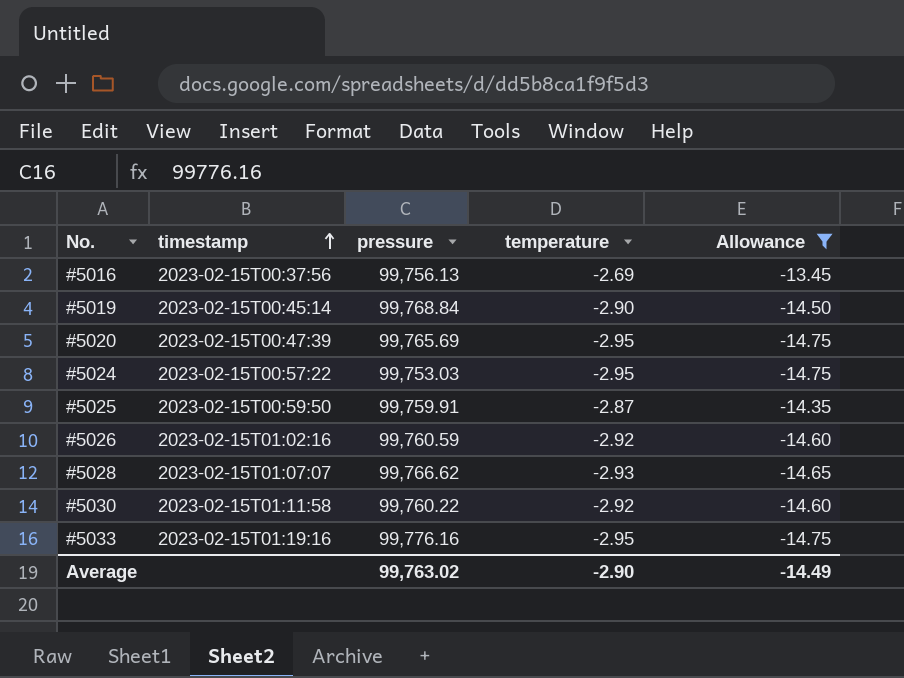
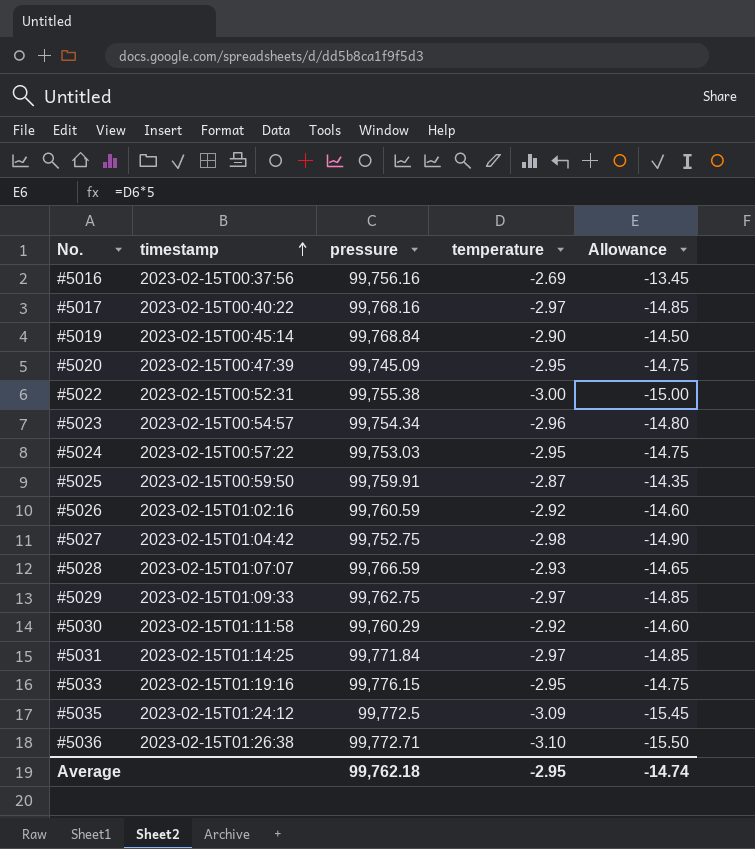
filter: Allowance >= -14.75 -> none
#5016 | pressure: 99,756.13 -> 99,756.16
#5020 | pressure: 99,765.69 -> 99,745.09
#5028 | pressure: 99,766.62 -> 99,766.59
#5030 | pressure: 99,760.22 -> 99,760.29
#5033 | pressure: 99,776.16 -> 99,776.15
Average | pressure: 99,763.02 -> 99,762.18
Average | temperature: -2.90 -> -2.95
Average | Allowance: -14.49 -> -14.74

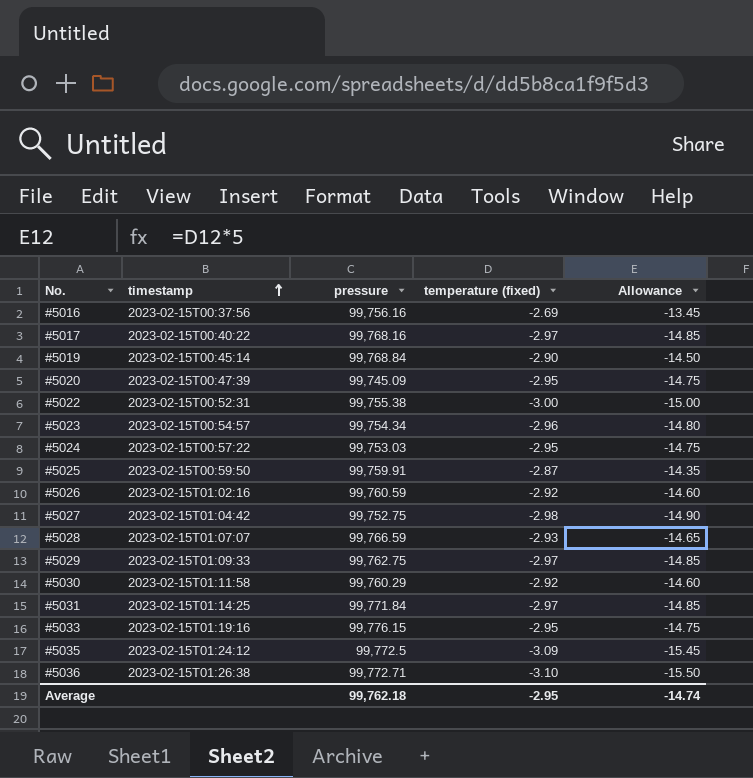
column name: temperature -> temperature (fixed)

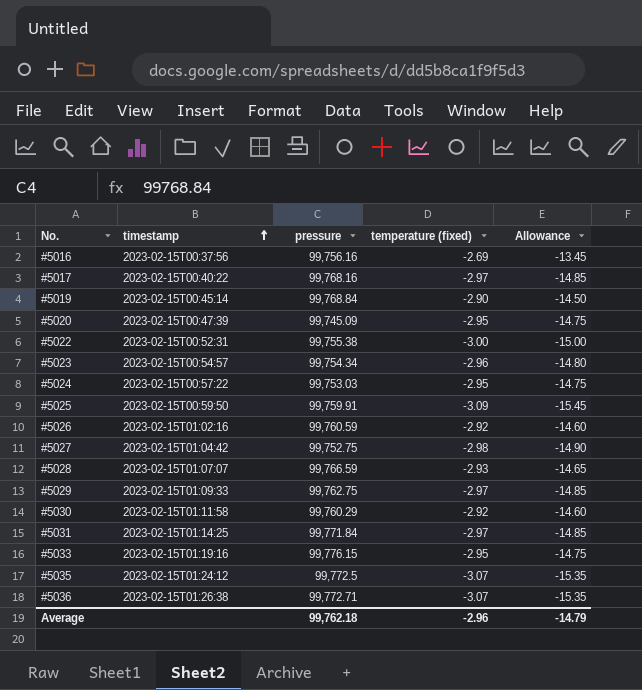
#5025 | temperature (fixed): -2.87 -> -3.09
#5025 | Allowance: -14.35 -> -15.45
#5035 | temperature (fixed): -3.09 -> -3.07
#5035 | Allowance: -15.45 -> -15.35
#5036 | temperature (fixed): -3.10 -> -3.07
#5036 | Allowance: -15.50 -> -15.35
Average | temperature (fixed): -2.95 -> -2.96
Average | Allowance: -14.74 -> -14.79

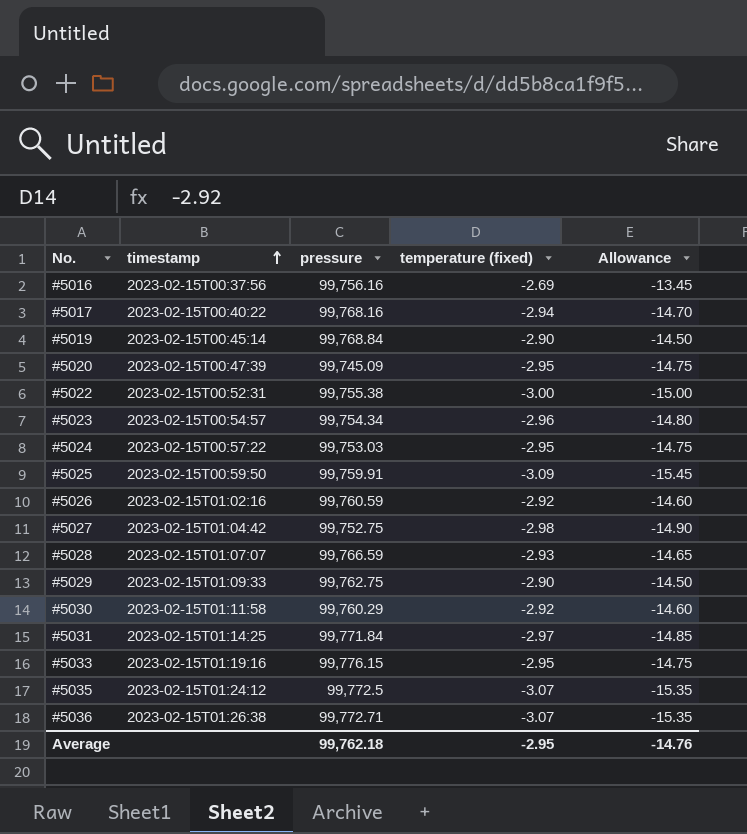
#5017 | temperature (fixed): -2.97 -> -2.94
#5017 | Allowance: -14.85 -> -14.70
#5029 | temperature (fixed): -2.97 -> -2.90
#5029 | Allowance: -14.85 -> -14.50
Average | temperature (fixed): -2.96 -> -2.95
Average | Allowance: -14.79 -> -14.76

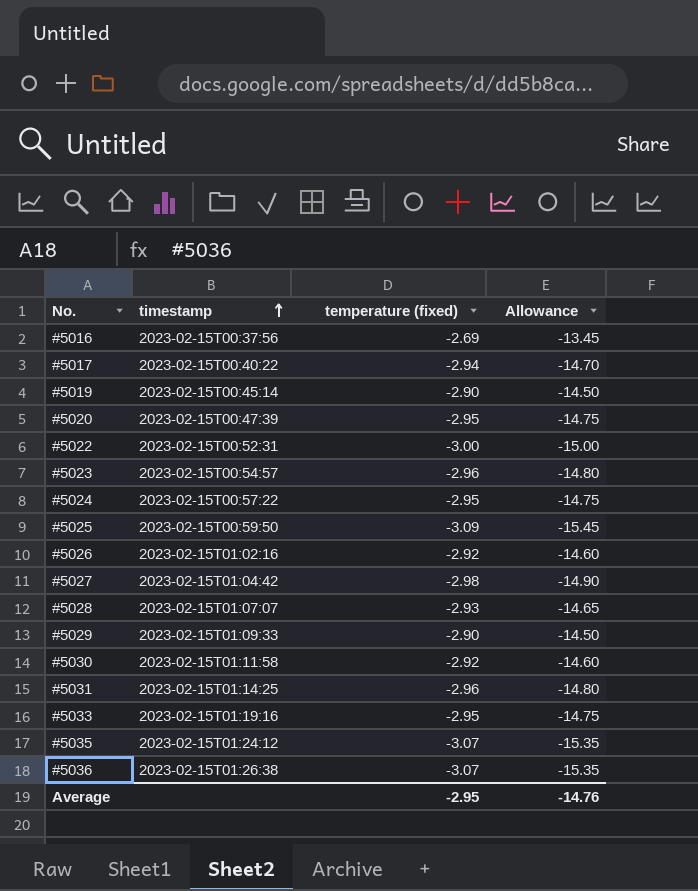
column pressure | position: 3 -> none
#5031 | temperature (fixed): -2.97 -> -2.96
#5031 | Allowance: -14.85 -> -14.80

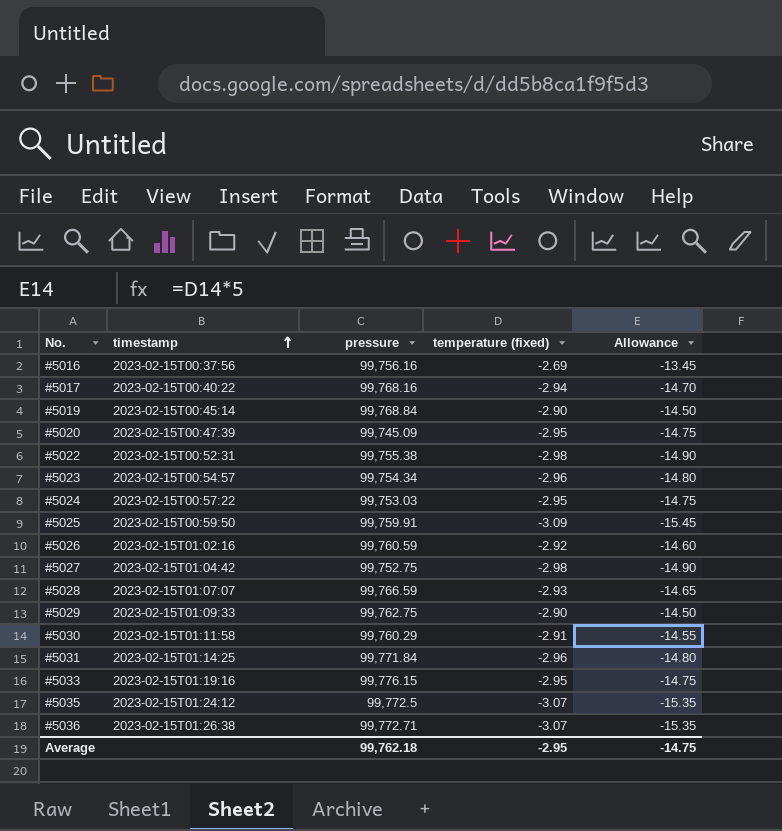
column pressure | position: none -> 3
#5022 | temperature (fixed): -3.00 -> -2.98
#5022 | Allowance: -15.00 -> -14.90
#5030 | temperature (fixed): -2.92 -> -2.91
#5030 | Allowance: -14.60 -> -14.55
Average | Allowance: -14.76 -> -14.75

